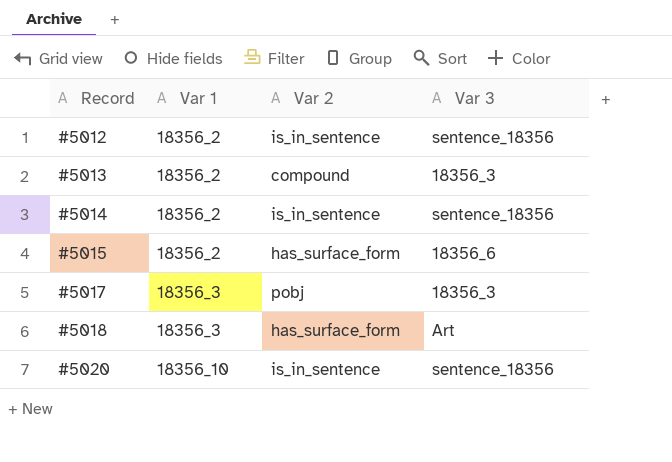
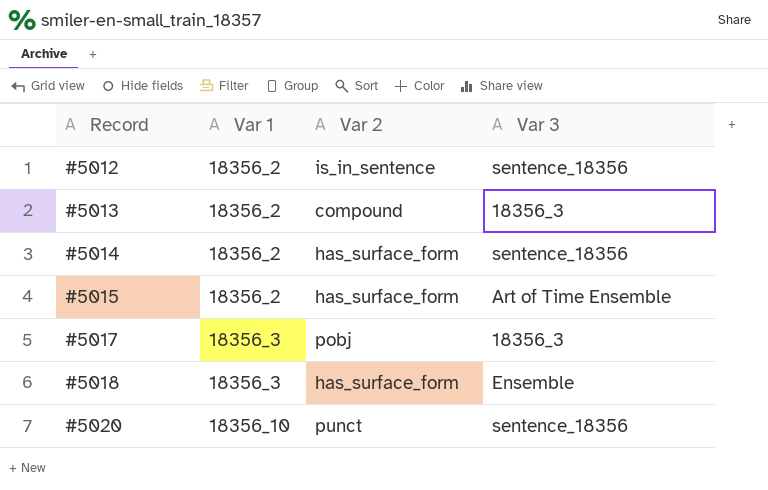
#5014 | Var 2: is_in_sentence -> has_surface_form
#5015 | Var 3: 18356_6 -> Art of Time Ensemble
#5018 | Var 3: Art -> Ensemble
#5020 | Var 2: is_in_sentence -> punct

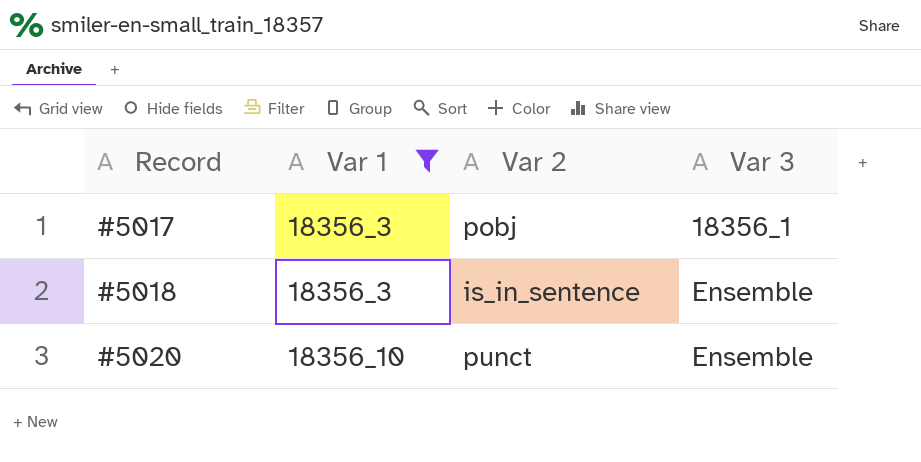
filter: none -> Var 1 != 18356_2
#5017 | Var 3: 18356_3 -> 18356_1
#5018 | Var 2: has_surface_form -> is_in_sentence
#5020 | Var 3: sentence_18356 -> Ensemble

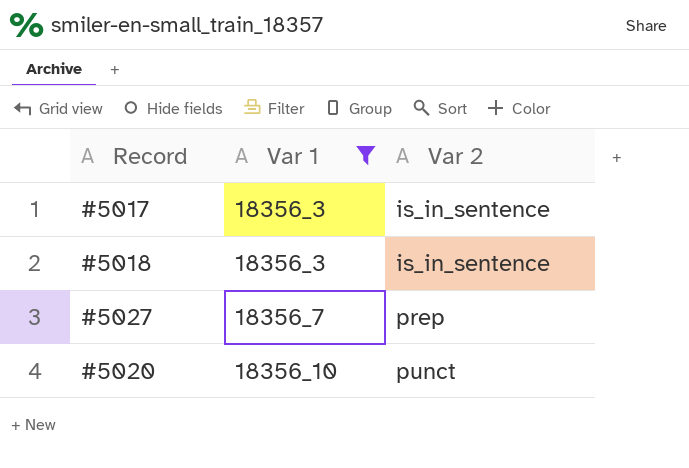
column Var 3 | position: 4 -> none
#5017 | Var 2: pobj -> is_in_sentence
row #5027: none -> 18356_7 | prep

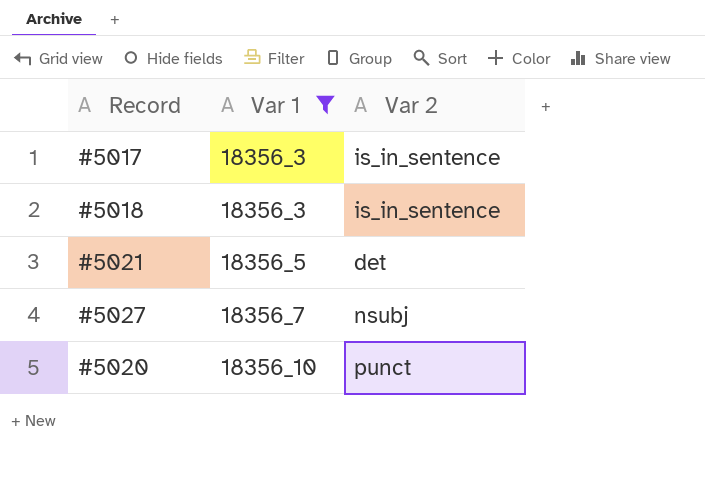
row #5021: none -> 18356_5 | det
#5027 | Var 2: prep -> nsubj

